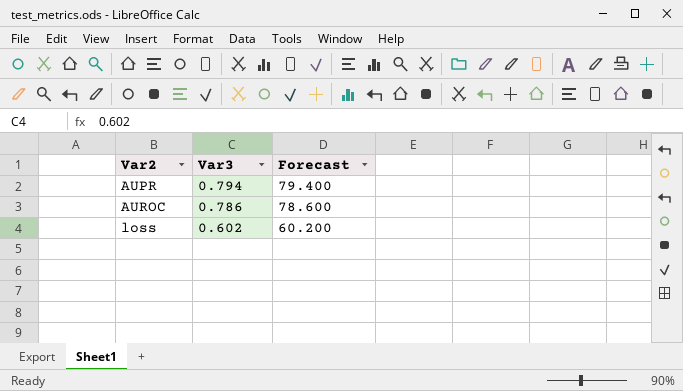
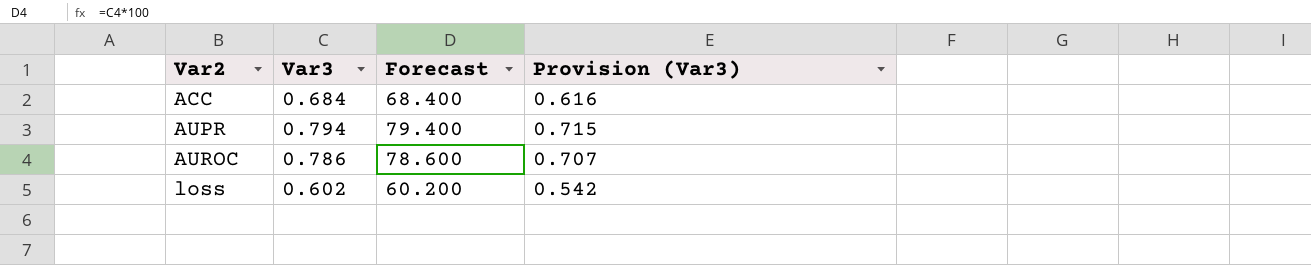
column Provision (Var3) | formula: none -> [Var3] * 0.9
row ACC: none -> 0.684 | 68.400 | 0.616

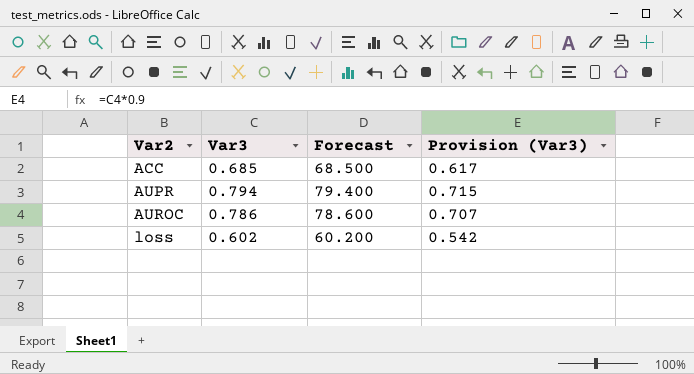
ACC | Var3: 0.684 -> 0.685
ACC | Forecast: 68.400 -> 68.500
ACC | Provision (Var3): 0.616 -> 0.617

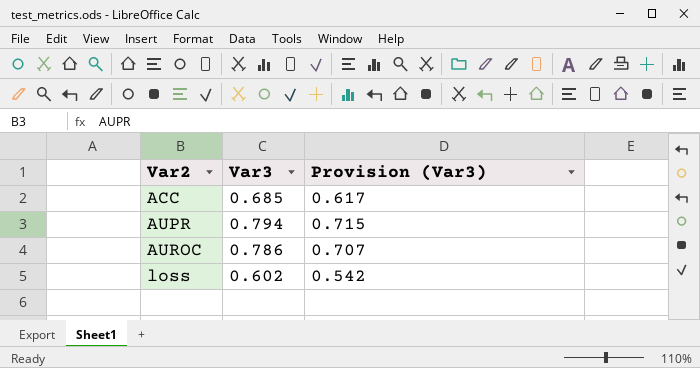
column Forecast | formula: [Var3] * 100 -> none

